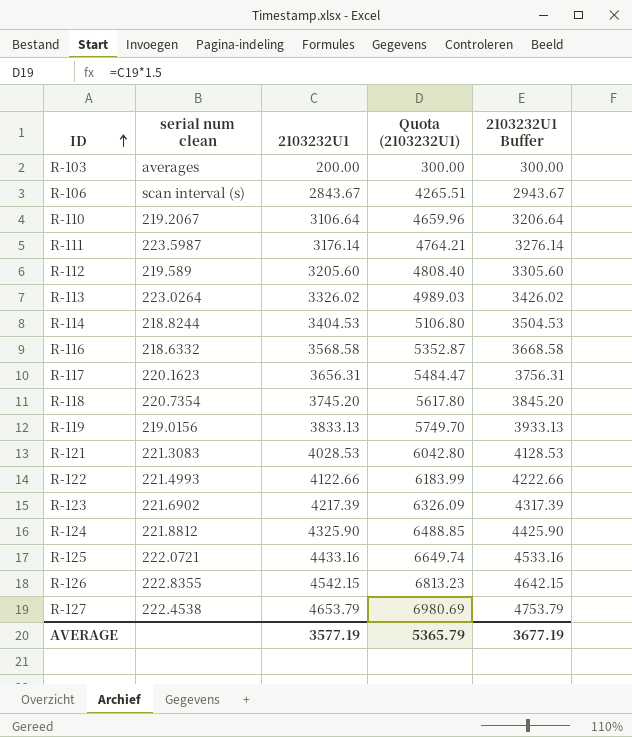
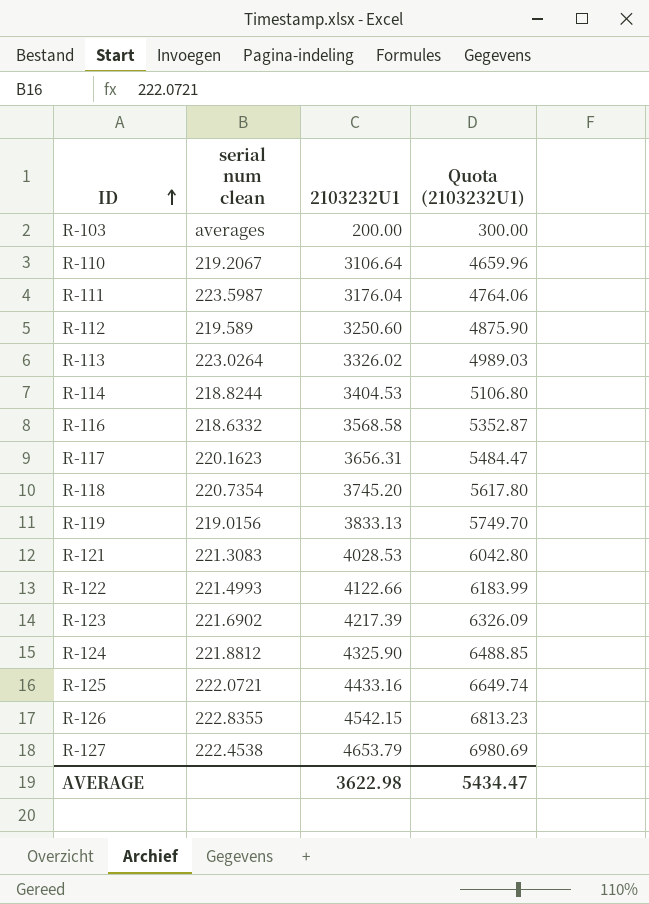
column 2103232U1 Buffer | formula: [2103232U1] + 100 -> none
row R-106: scan interval (s) | 2843.67 | 4265.51 | 2943.67 -> none
R-111 | 2103232U1: 3176.14 -> 3176.04
R-111 | Quota (2103232U1): 4764.21 -> 4764.06
R-112 | 2103232U1: 3205.60 -> 3250.60
R-112 | Quota (2103232U1): 4808.40 -> 4875.90
AVERAGE | 2103232U1: 3577.19 -> 3622.98
AVERAGE | Quota (2103232U1): 5365.79 -> 5434.47

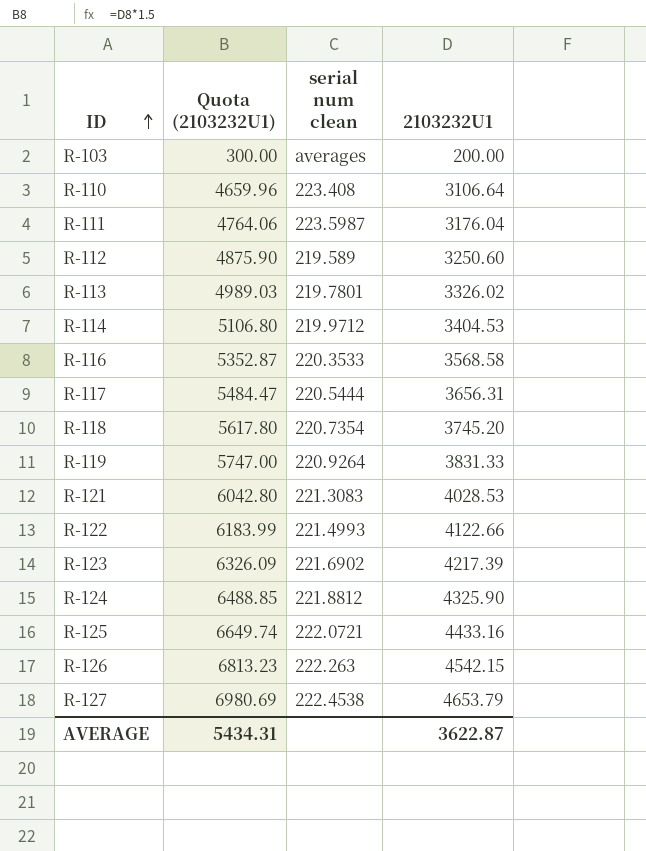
column Quota (2103232U1) | position: 4 -> 2
R-110 | serial num clean: 219.2067 -> 223.408
R-113 | serial num clean: 223.0264 -> 219.7801
R-114 | serial num clean: 218.8244 -> 219.9712
R-116 | serial num clean: 218.6332 -> 220.3533
R-117 | serial num clean: 220.1623 -> 220.5444
R-119 | Quota (2103232U1): 5749.70 -> 5747.00
R-119 | serial num clean: 219.0156 -> 220.9264
R-119 | 2103232U1: 3833.13 -> 3831.33
R-126 | serial num clean: 222.8355 -> 222.263
AVERAGE | Quota (2103232U1): 5434.47 -> 5434.31
AVERAGE | 2103232U1: 3622.98 -> 3622.87

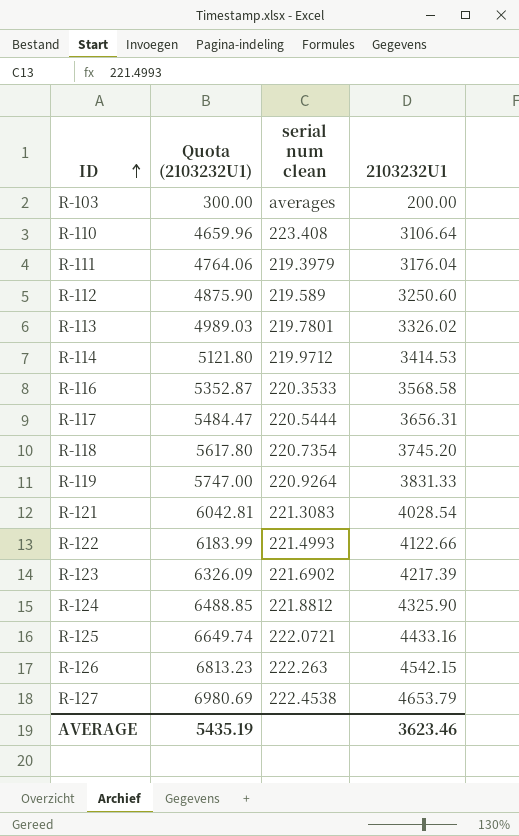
R-111 | serial num clean: 223.5987 -> 219.3979
R-114 | Quota (2103232U1): 5106.80 -> 5121.80
R-114 | 2103232U1: 3404.53 -> 3414.53
R-121 | Quota (2103232U1): 6042.80 -> 6042.81
R-121 | 2103232U1: 4028.53 -> 4028.54
AVERAGE | Quota (2103232U1): 5434.31 -> 5435.19
AVERAGE | 2103232U1: 3622.87 -> 3623.46

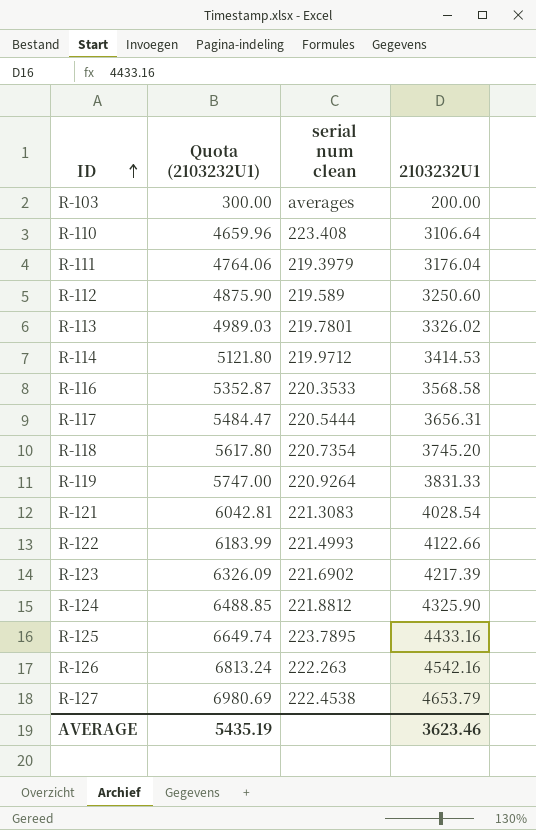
R-125 | serial num clean: 222.0721 -> 223.7895
R-126 | Quota (2103232U1): 6813.23 -> 6813.24
R-126 | 2103232U1: 4542.15 -> 4542.16

